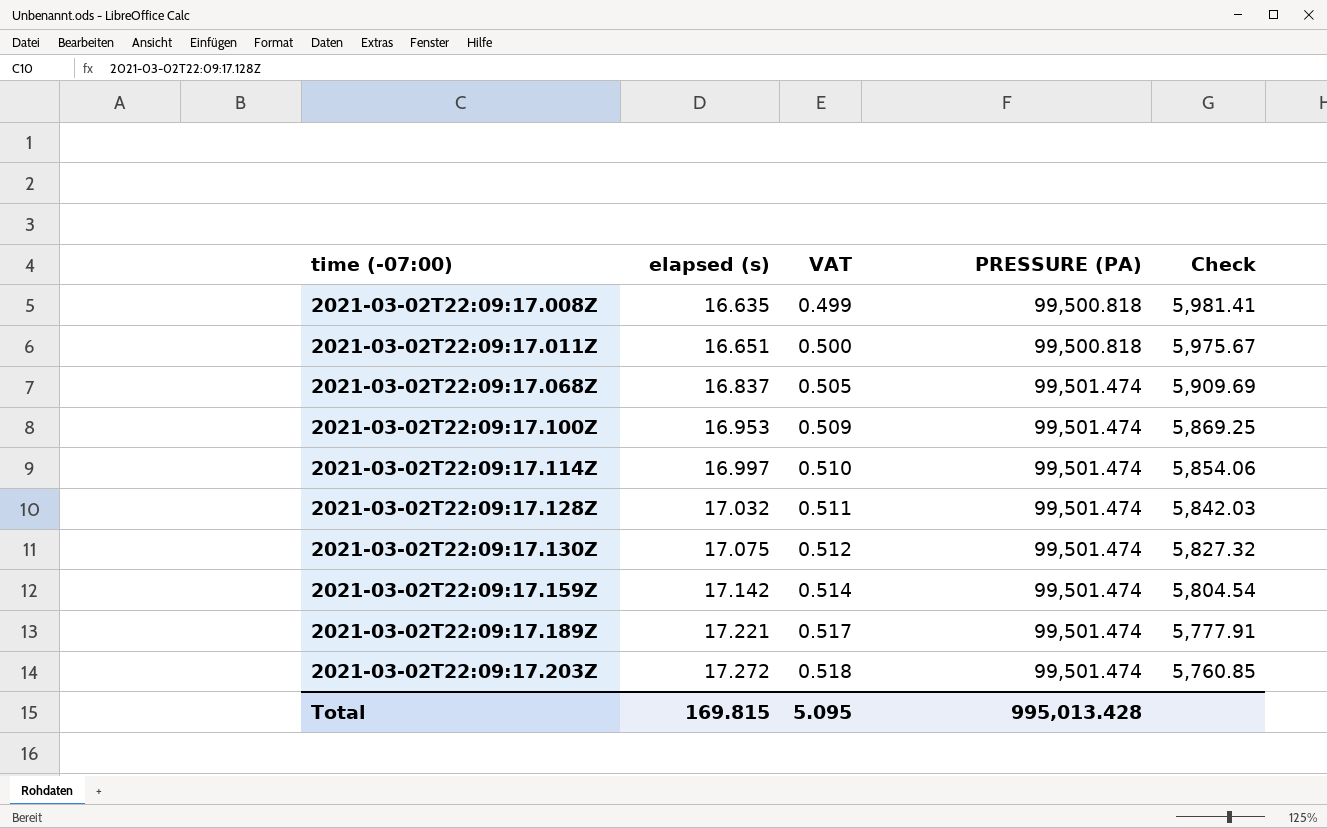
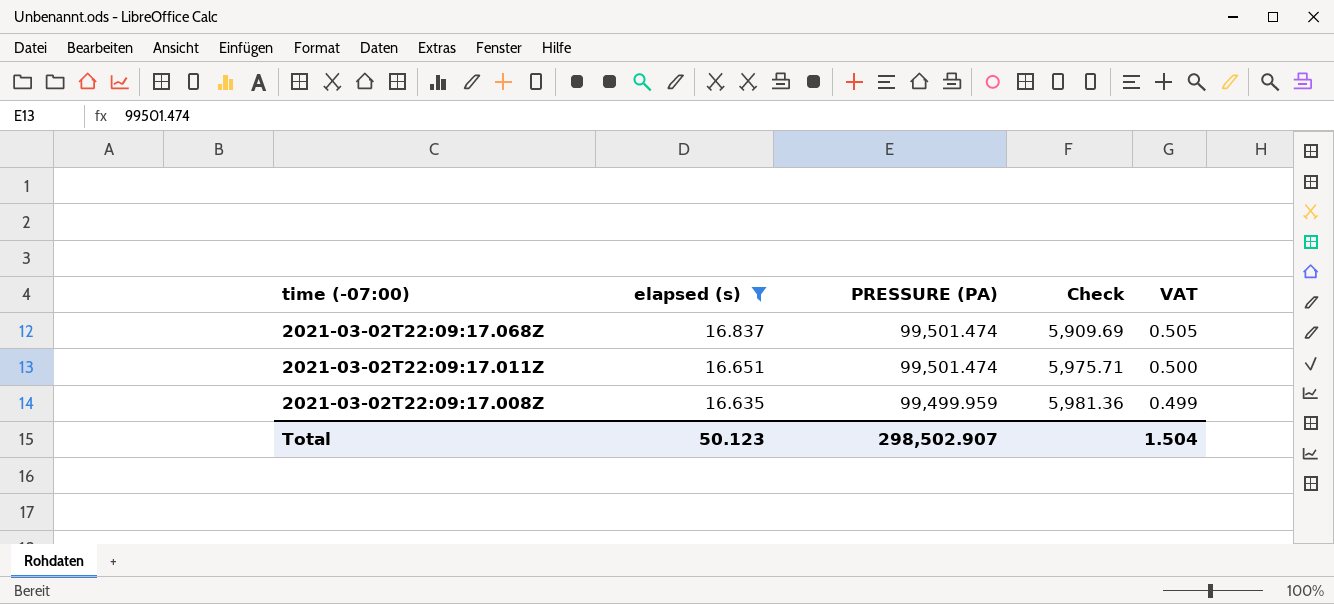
filter: none -> elapsed (s) <= 16.837
row order: time (-07:00) ascending -> time (-07:00) descending
column VAT | position: 3 -> 5
2021-03-02T22:09:17.011Z | PRESSURE (PA): 99,500.818 -> 99,501.474
2021-03-02T22:09:17.011Z | Check: 5,975.67 -> 5,975.71
2021-03-02T22:09:17.008Z | PRESSURE (PA): 99,500.818 -> 99,499.959
2021-03-02T22:09:17.008Z | Check: 5,981.41 -> 5,981.36
Total | elapsed (s): 169.815 -> 50.123
Total | PRESSURE (PA): 995,013.428 -> 298,502.907
Total | VAT: 5.095 -> 1.504

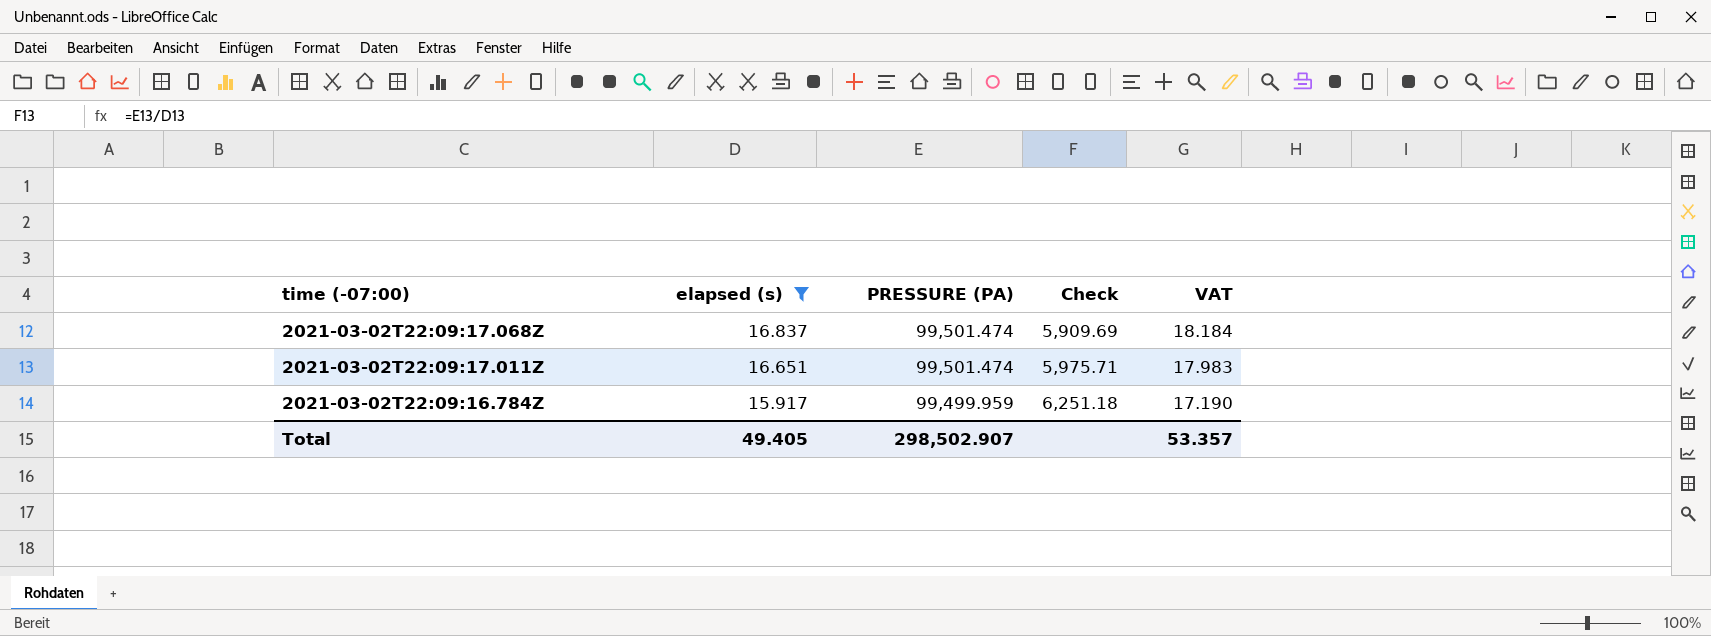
column VAT | formula: [elapsed (s)] * 0.03 -> [elapsed (s)] * 1.08
row 2021-03-02T22:09:17.008Z: 16.635 | 99,499.959 | 5,981.36 | 0.499 -> none
row 2021-03-02T22:09:16.784Z: none -> 15.917 | 99,499.959 | 6,251.18 | 17.190
Total | elapsed (s): 50.123 -> 49.405
Total | VAT: 1.504 -> 53.357

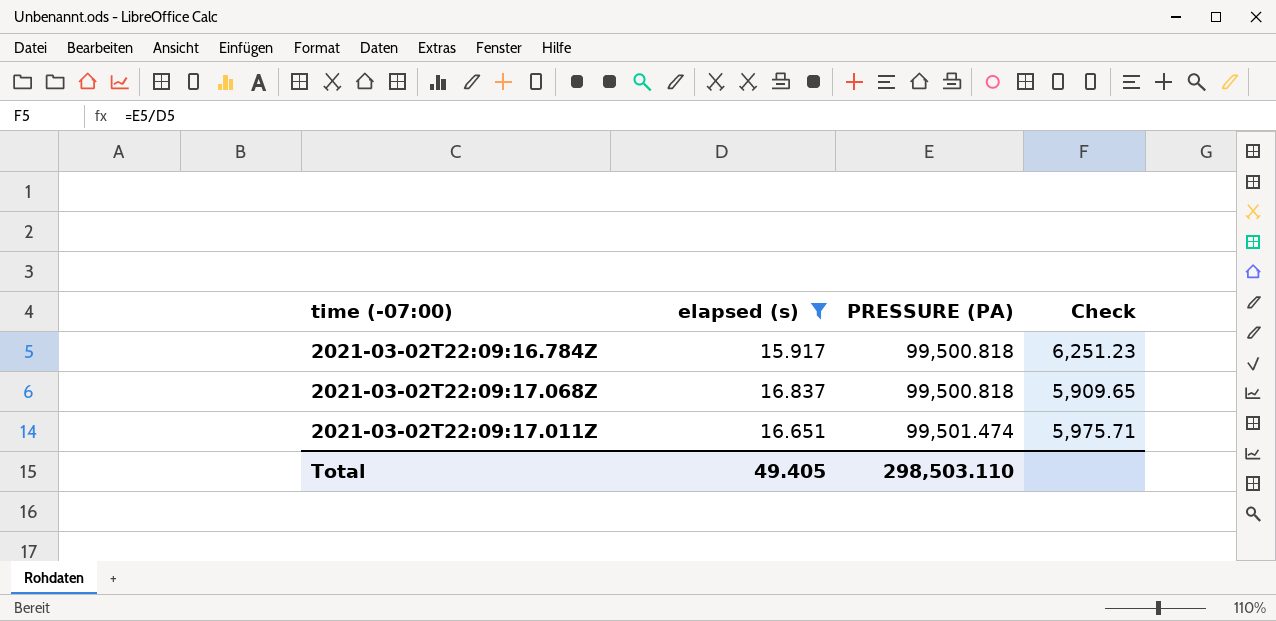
row order: time (-07:00) descending -> PRESSURE (PA) ascending
column VAT | formula: [elapsed (s)] * 1.08 -> none
2021-03-02T22:09:16.784Z | PRESSURE (PA): 99,499.959 -> 99,500.818
2021-03-02T22:09:16.784Z | Check: 6,251.18 -> 6,251.23
2021-03-02T22:09:17.068Z | PRESSURE (PA): 99,501.474 -> 99,500.818
2021-03-02T22:09:17.068Z | Check: 5,909.69 -> 5,909.65
Total | PRESSURE (PA): 298,502.907 -> 298,503.110

